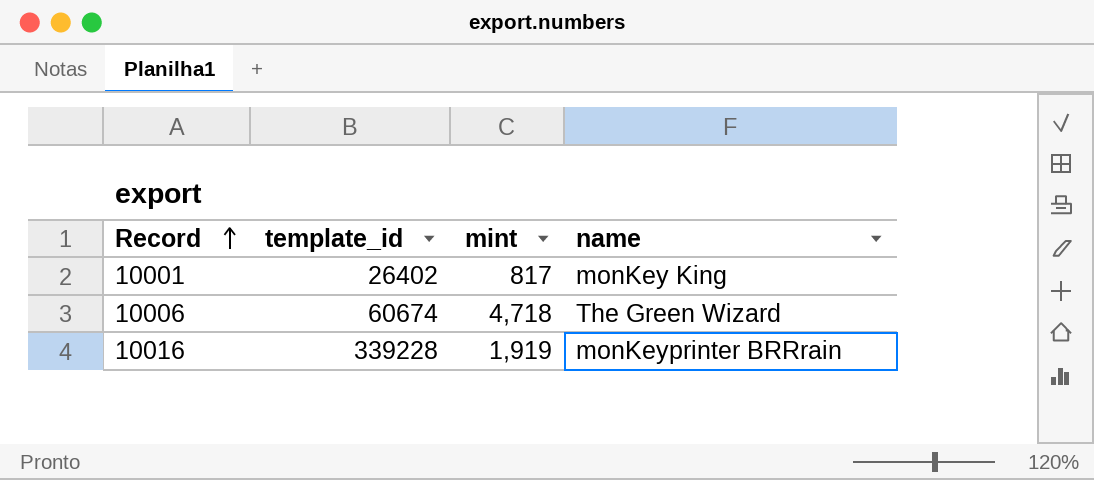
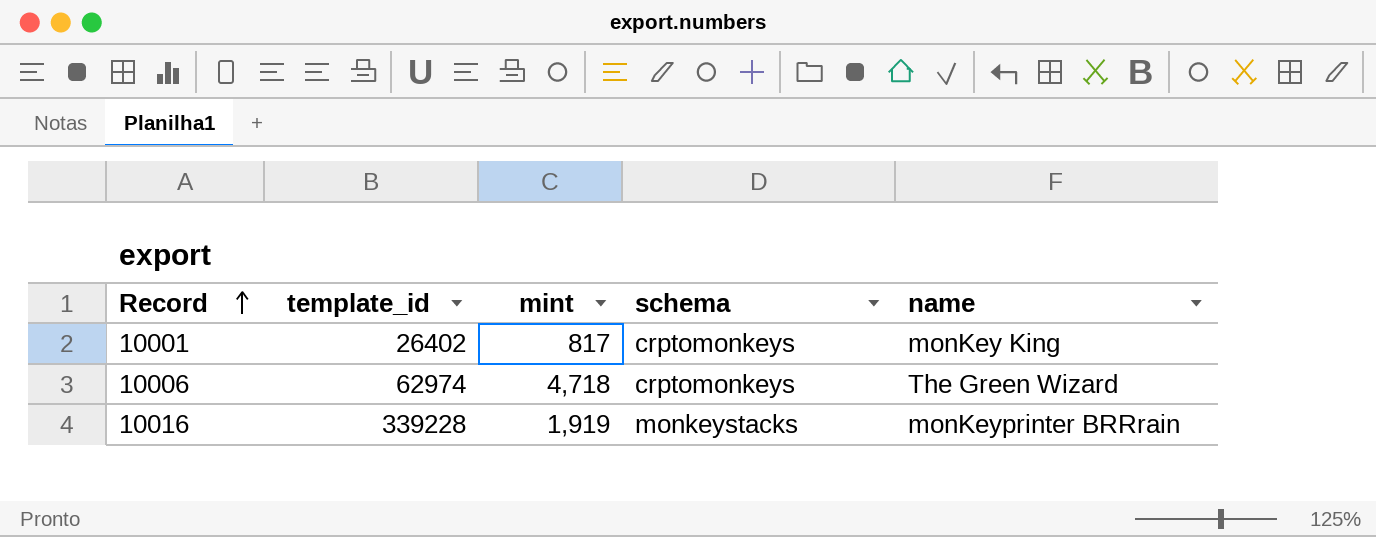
column schema | position: none -> 4
10006 | template_id: 60674 -> 62974

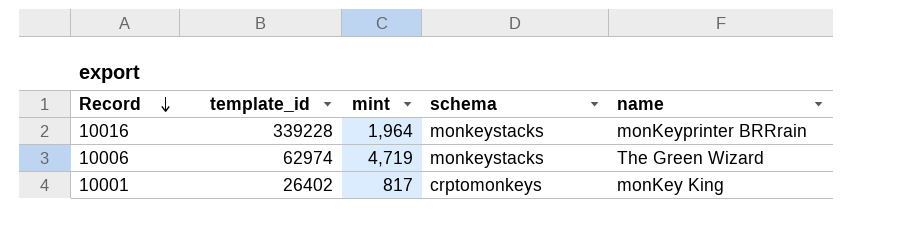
row order: Record ascending -> Record descending
10016 | mint: 1,919 -> 1,964
10006 | mint: 4,718 -> 4,719
10006 | schema: crptomonkeys -> monkeystacks

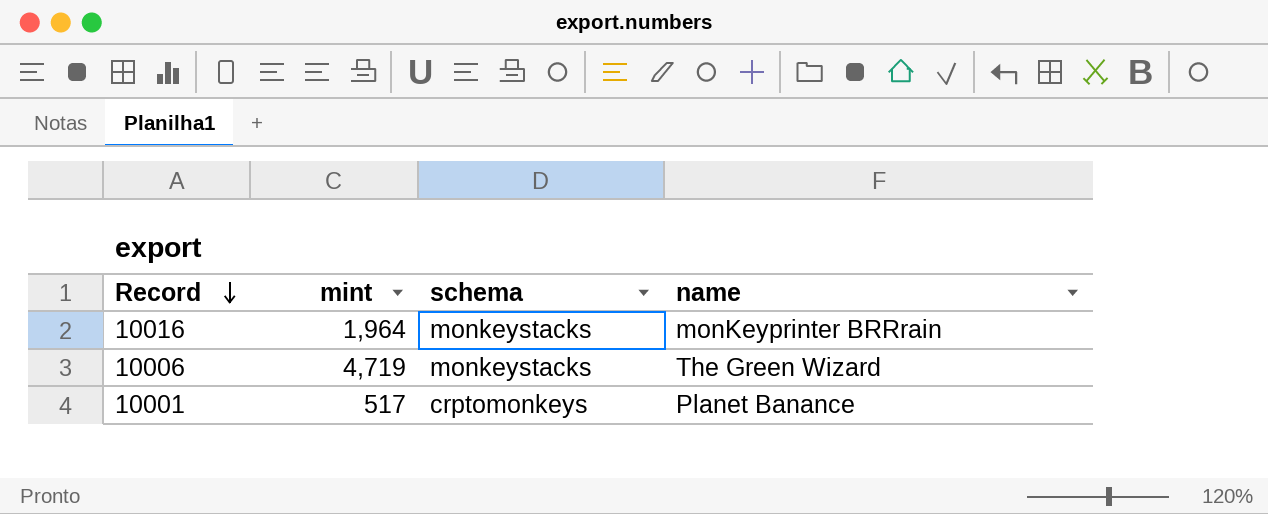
column template_id | position: 2 -> none
10001 | mint: 817 -> 517
10001 | name: monKey King -> Planet Banance

